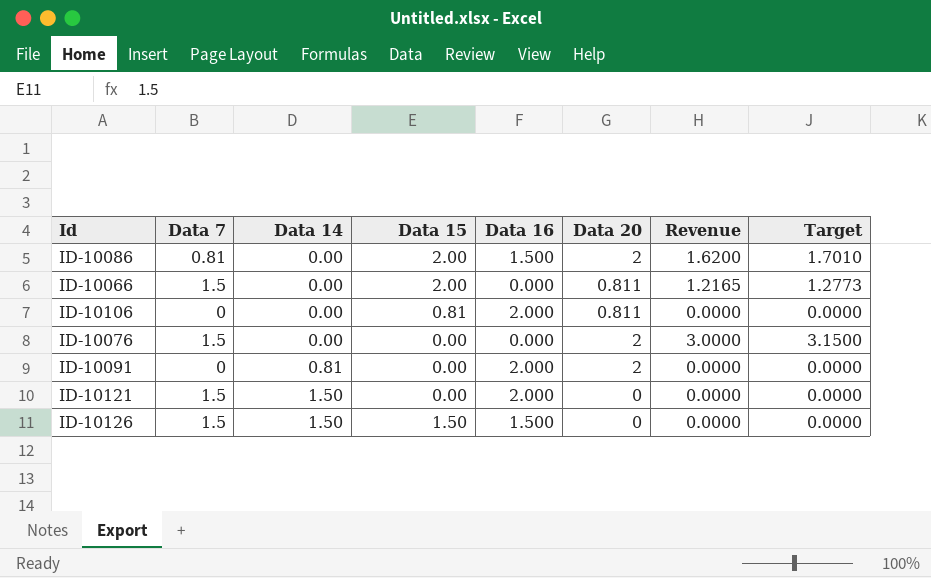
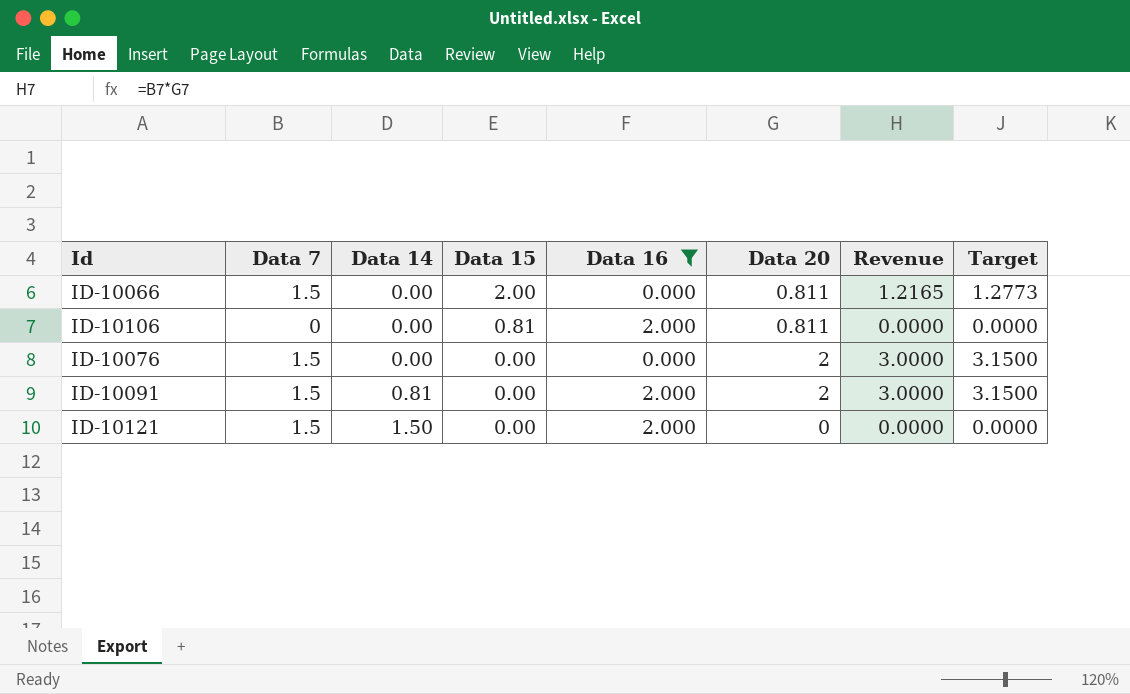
filter: none -> Data 16 != 1.500
ID-10091 | Data 7: 0 -> 1.5
ID-10091 | Revenue: 0.0000 -> 3.0000
ID-10091 | Target: 0.0000 -> 3.1500

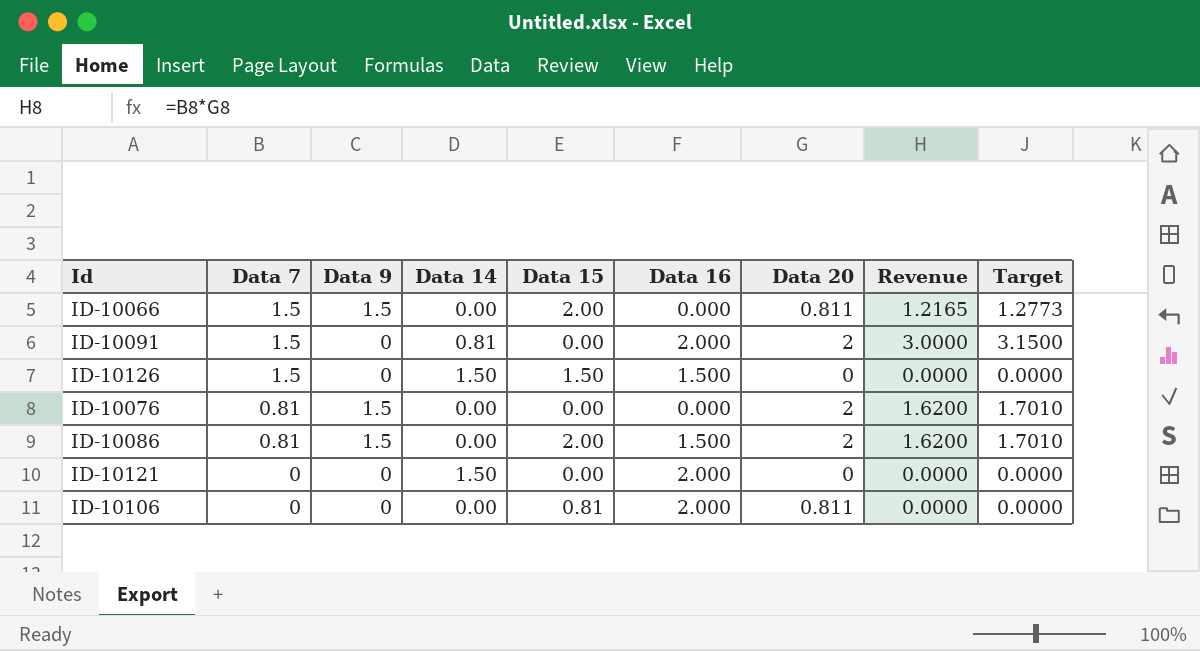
filter: Data 16 != 1.500 -> none
row order: Data 14 ascending -> Data 7 descending
column Data 9 | position: none -> 3
ID-10076 | Data 7: 1.5 -> 0.81
ID-10076 | Revenue: 3.0000 -> 1.6200
ID-10076 | Target: 3.1500 -> 1.7010
ID-10121 | Data 7: 1.5 -> 0

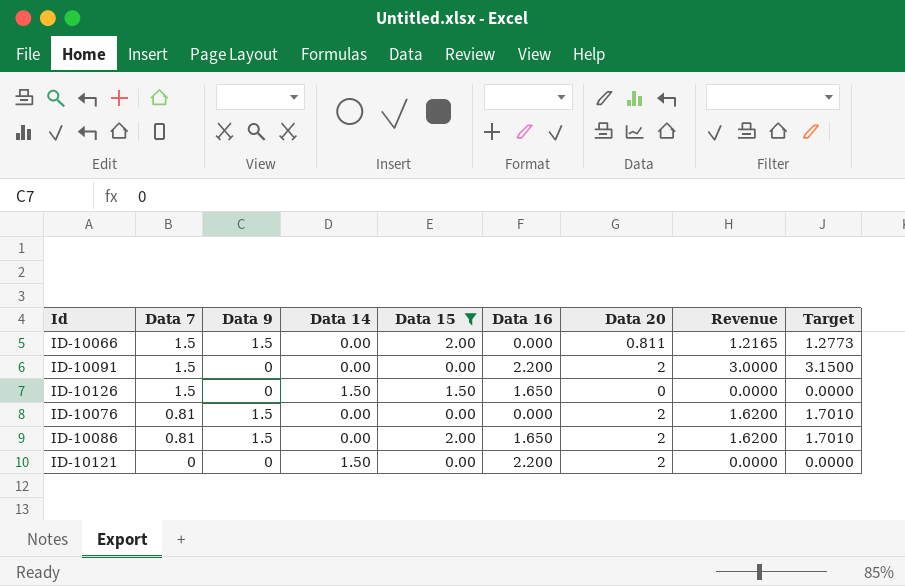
filter: none -> Data 15 != 0.81
ID-10091 | Data 14: 0.81 -> 0.00
ID-10091 | Data 16: 2.000 -> 2.200
ID-10126 | Data 16: 1.500 -> 1.650
ID-10086 | Data 16: 1.500 -> 1.650
ID-10121 | Data 16: 2.000 -> 2.200
ID-10121 | Data 20: 0 -> 2

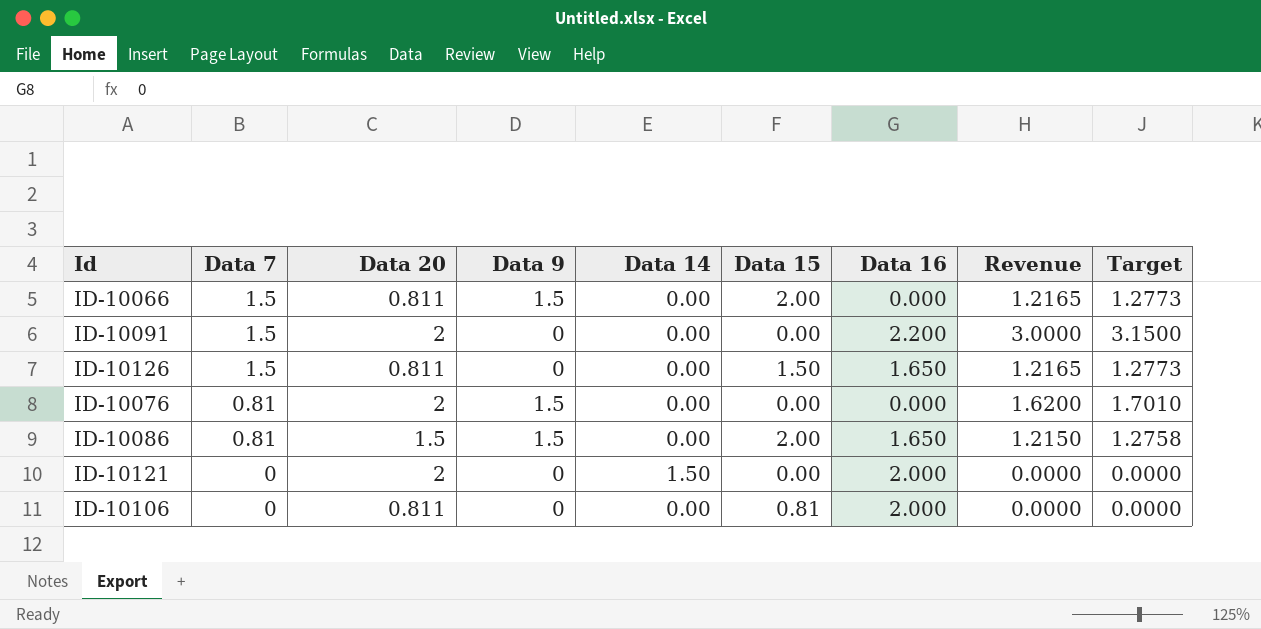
filter: Data 15 != 0.81 -> none
column Data 20 | position: 7 -> 3
ID-10126 | Data 20: 0 -> 0.811
ID-10126 | Data 14: 1.50 -> 0.00
ID-10126 | Revenue: 0.0000 -> 1.2165
ID-10126 | Target: 0.0000 -> 1.2773
ID-10086 | Data 20: 2 -> 1.5
ID-10086 | Revenue: 1.6200 -> 1.2150
ID-10086 | Target: 1.7010 -> 1.2758
ID-10121 | Data 16: 2.200 -> 2.000

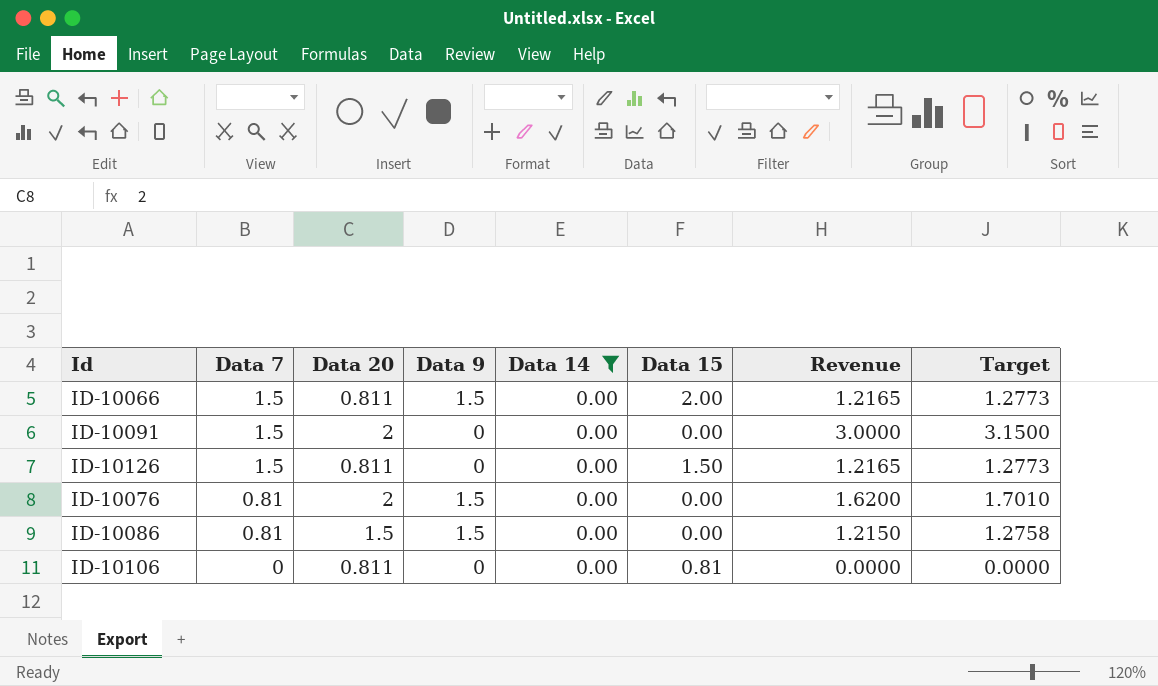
filter: none -> Data 14 = 0.00
column Data 16 | position: 7 -> none
ID-10086 | Data 15: 2.00 -> 0.00

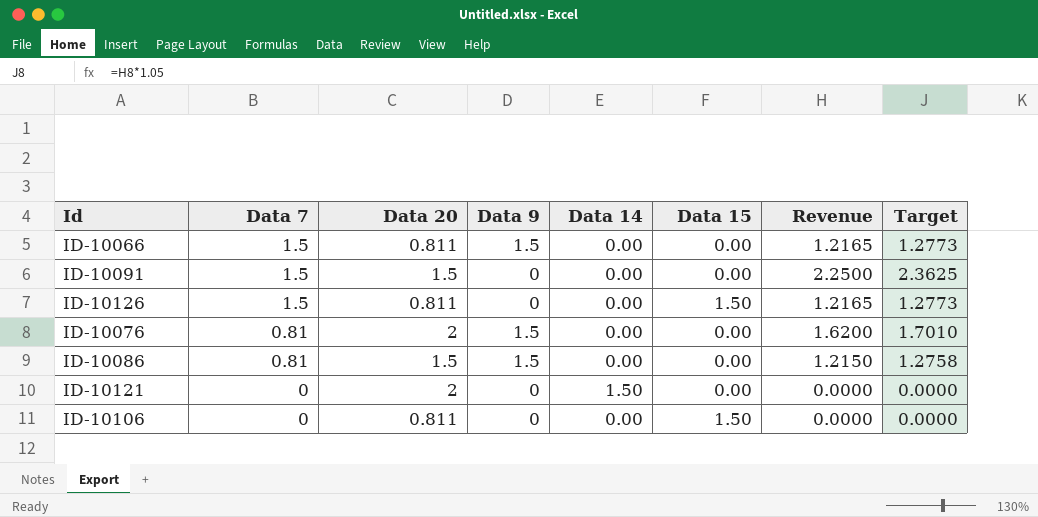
filter: Data 14 = 0.00 -> none
ID-10066 | Data 15: 2.00 -> 0.00
ID-10091 | Data 20: 2 -> 1.5
ID-10091 | Revenue: 3.0000 -> 2.2500
ID-10091 | Target: 3.1500 -> 2.3625
ID-10106 | Data 15: 0.81 -> 1.50

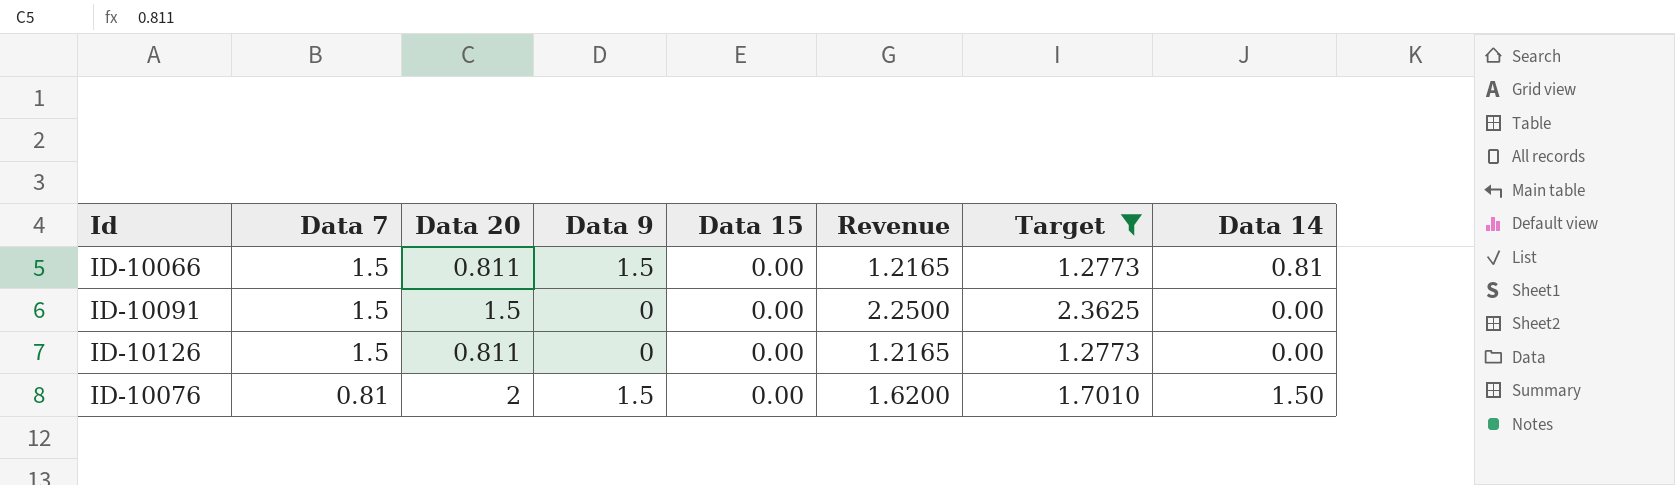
filter: none -> Target >= 1.2773
column Data 14 | position: 5 -> 8
ID-10066 | Data 14: 0.00 -> 0.81
ID-10126 | Data 15: 1.50 -> 0.00
ID-10076 | Data 14: 0.00 -> 1.50

